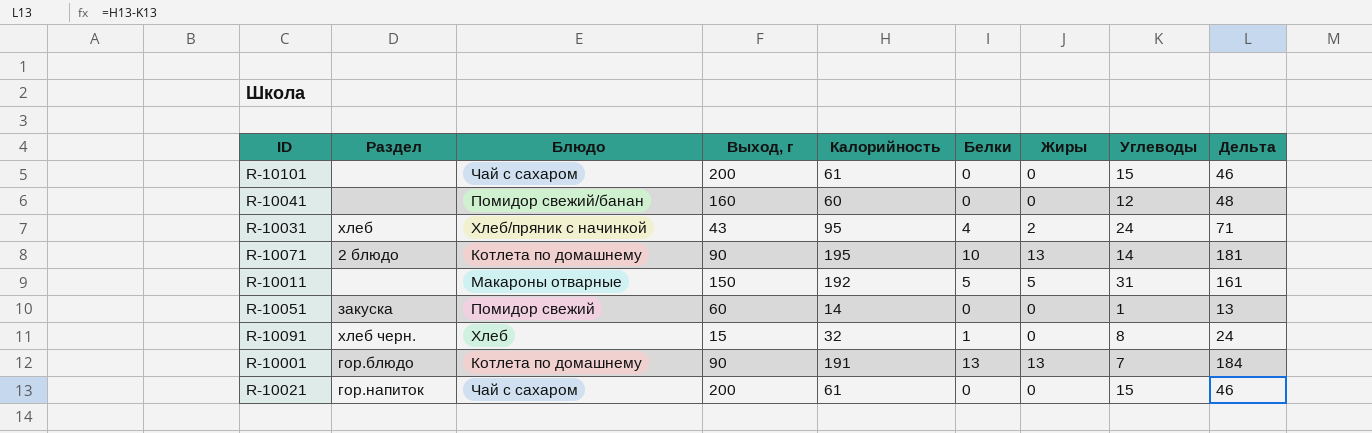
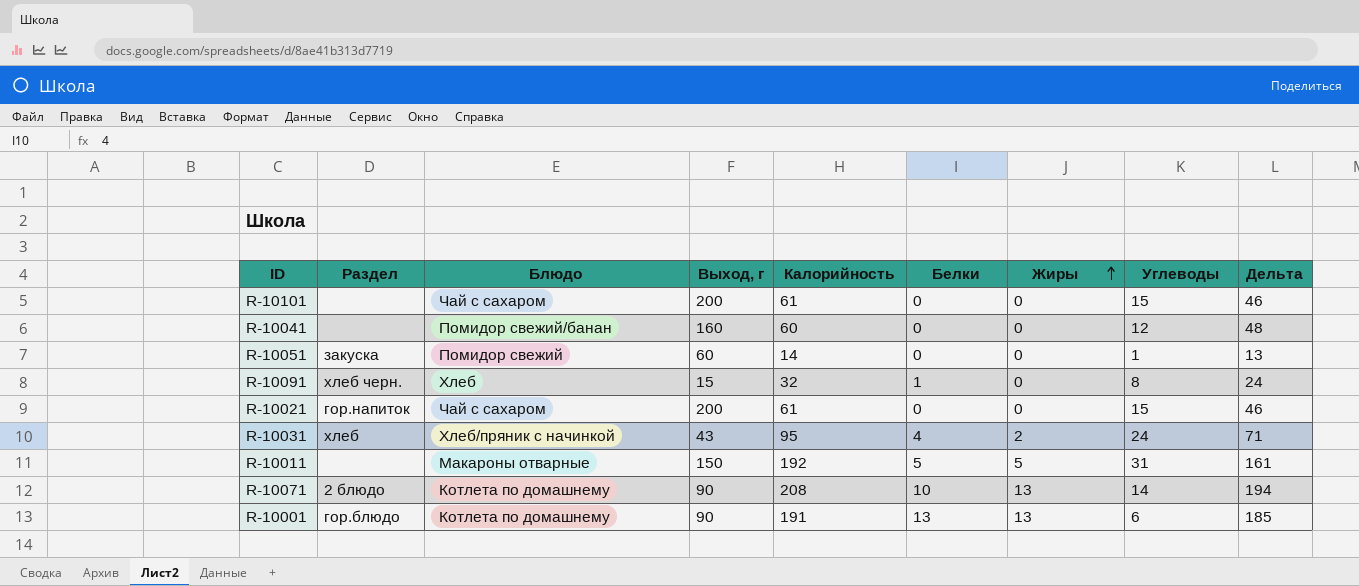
row order: none -> Жиры ascending
R-10071 | Калорийность: 195 -> 208
R-10071 | Дельта: 181 -> 194
R-10001 | Углеводы: 7 -> 6
R-10001 | Дельта: 184 -> 185

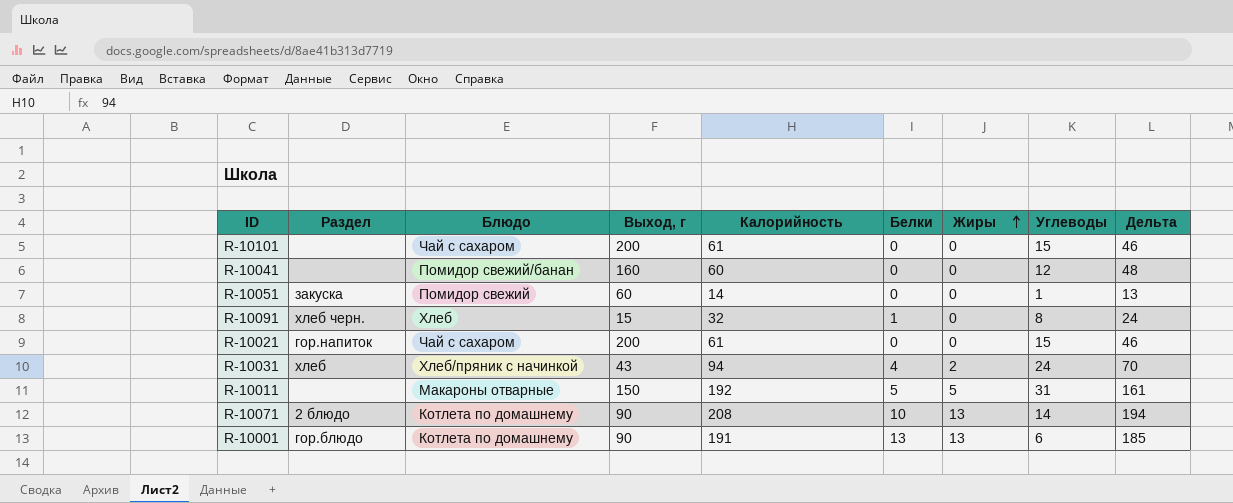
R-10031 | Калорийность: 95 -> 94
R-10031 | Дельта: 71 -> 70

